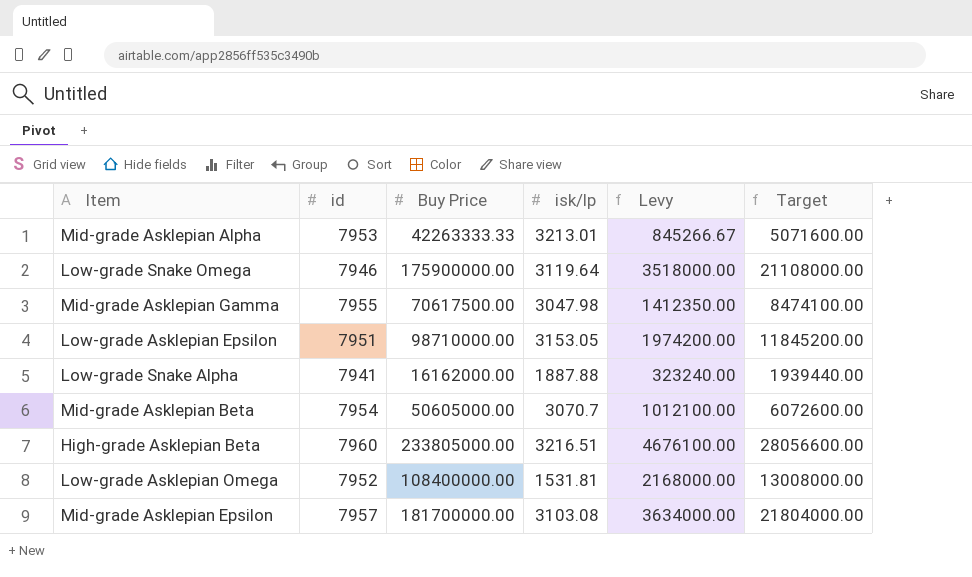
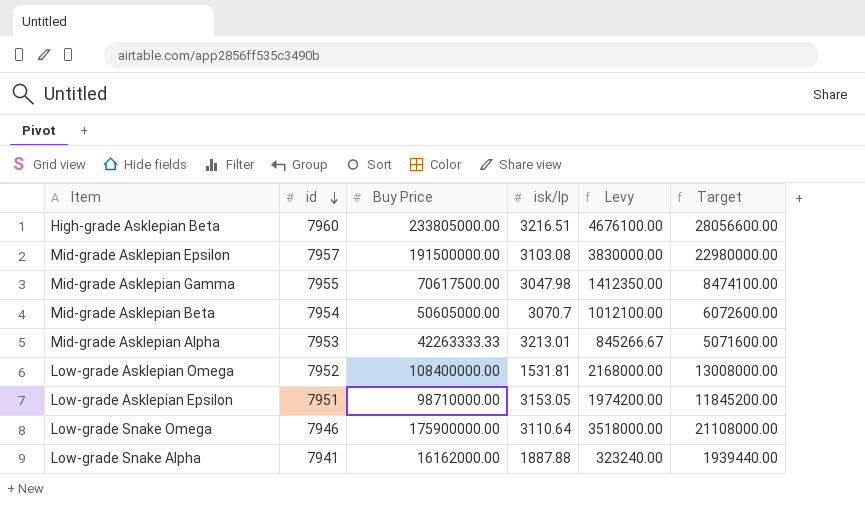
row order: none -> id descending
Mid-grade Asklepian Epsilon | Buy Price: 181700000.00 -> 191500000.00
Mid-grade Asklepian Epsilon | Levy: 3634000.00 -> 3830000.00
Mid-grade Asklepian Epsilon | Target: 21804000.00 -> 22980000.00
Low-grade Snake Omega | isk/lp: 3119.64 -> 3110.64

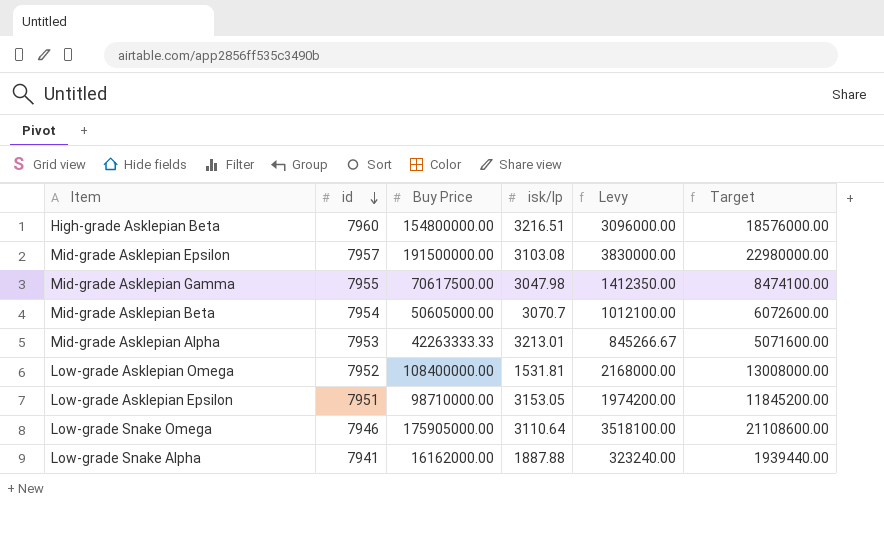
High-grade Asklepian Beta | Buy Price: 233805000.00 -> 154800000.00
High-grade Asklepian Beta | Levy: 4676100.00 -> 3096000.00
High-grade Asklepian Beta | Target: 28056600.00 -> 18576000.00
Low-grade Snake Omega | Buy Price: 175900000.00 -> 175905000.00
Low-grade Snake Omega | Levy: 3518000.00 -> 3518100.00
Low-grade Snake Omega | Target: 21108000.00 -> 21108600.00

